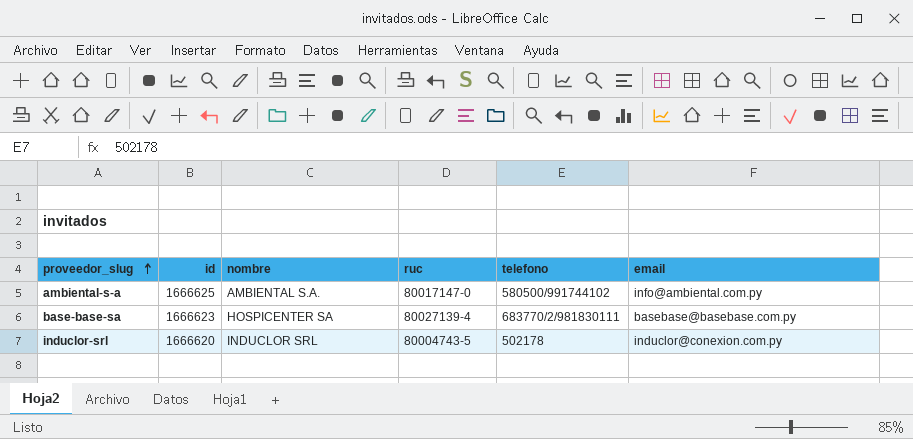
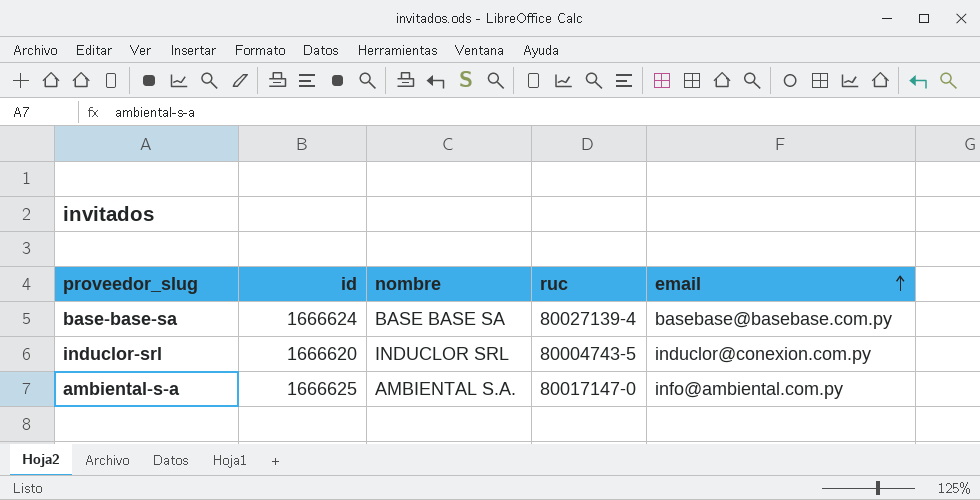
row order: proveedor_slug ascending -> email ascending
column telefono | position: 5 -> none
base-base-sa | id: 1666623 -> 1666624
base-base-sa | nombre: HOSPICENTER SA -> BASE BASE SA

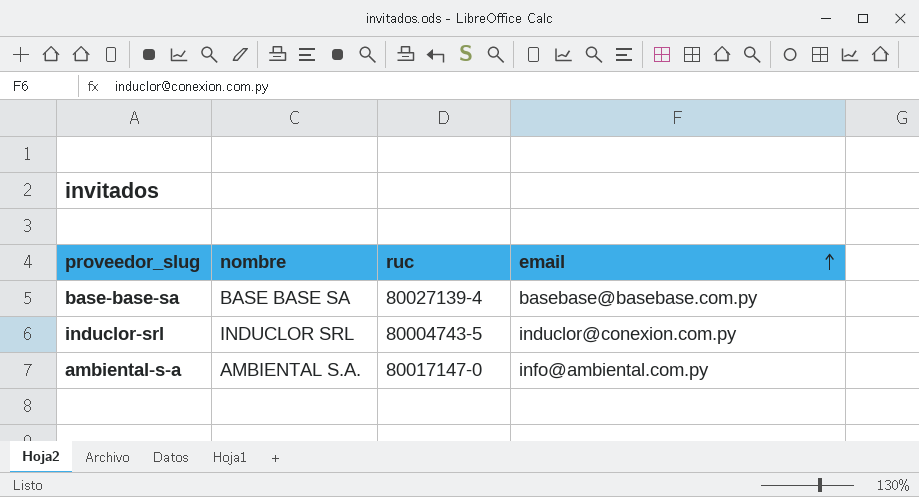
column id | position: 2 -> none

